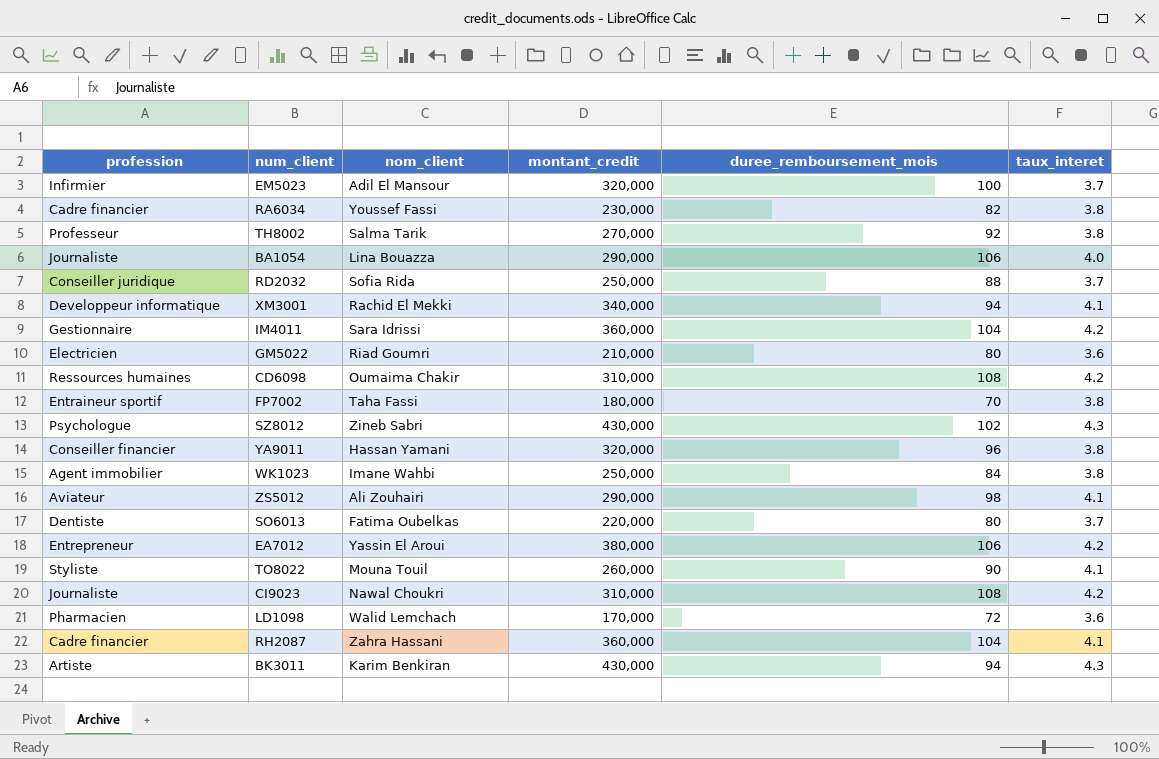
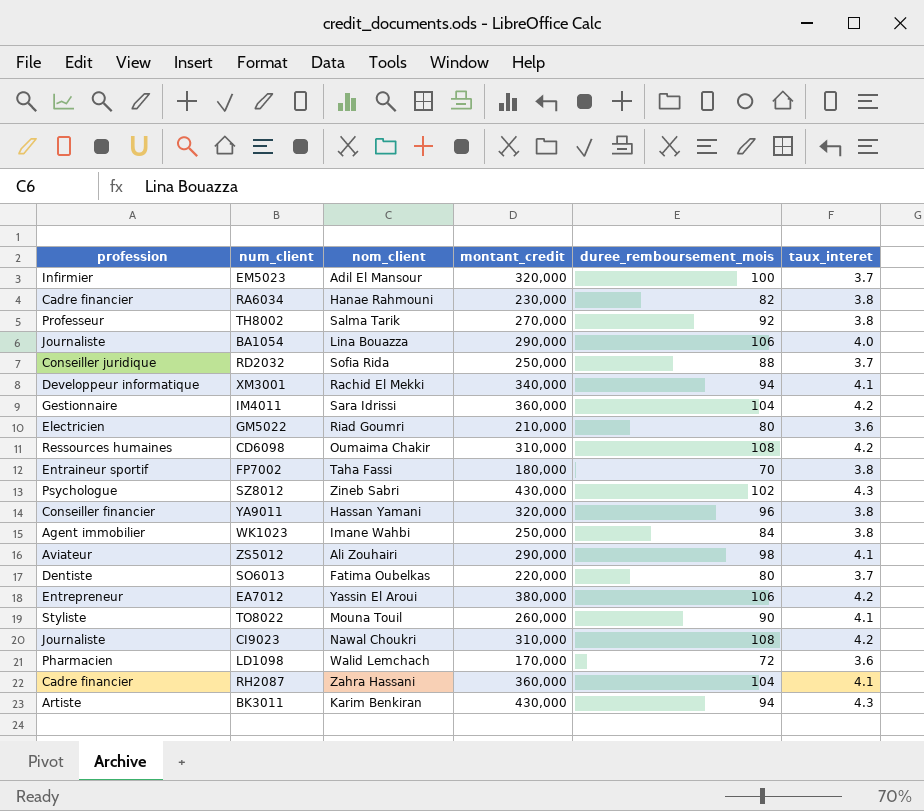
RA6034 | nom_client: Youssef Fassi -> Hanae Rahmouni

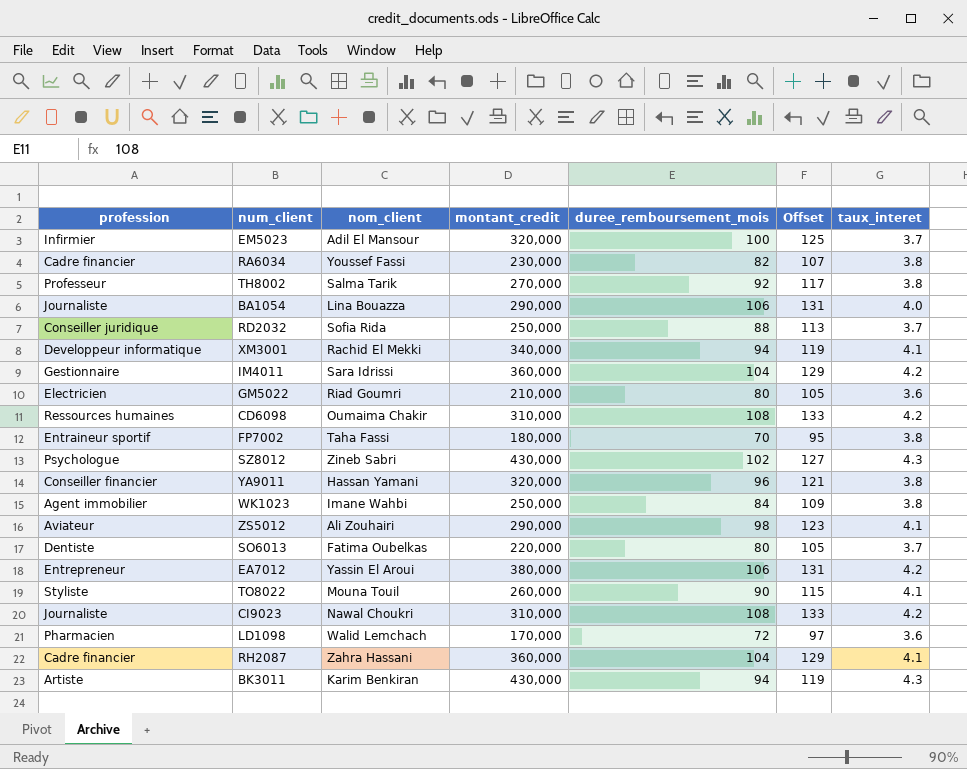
column Offset | formula: none -> [duree_remboursement_mois] + 25
RA6034 | nom_client: Hanae Rahmouni -> Youssef Fassi

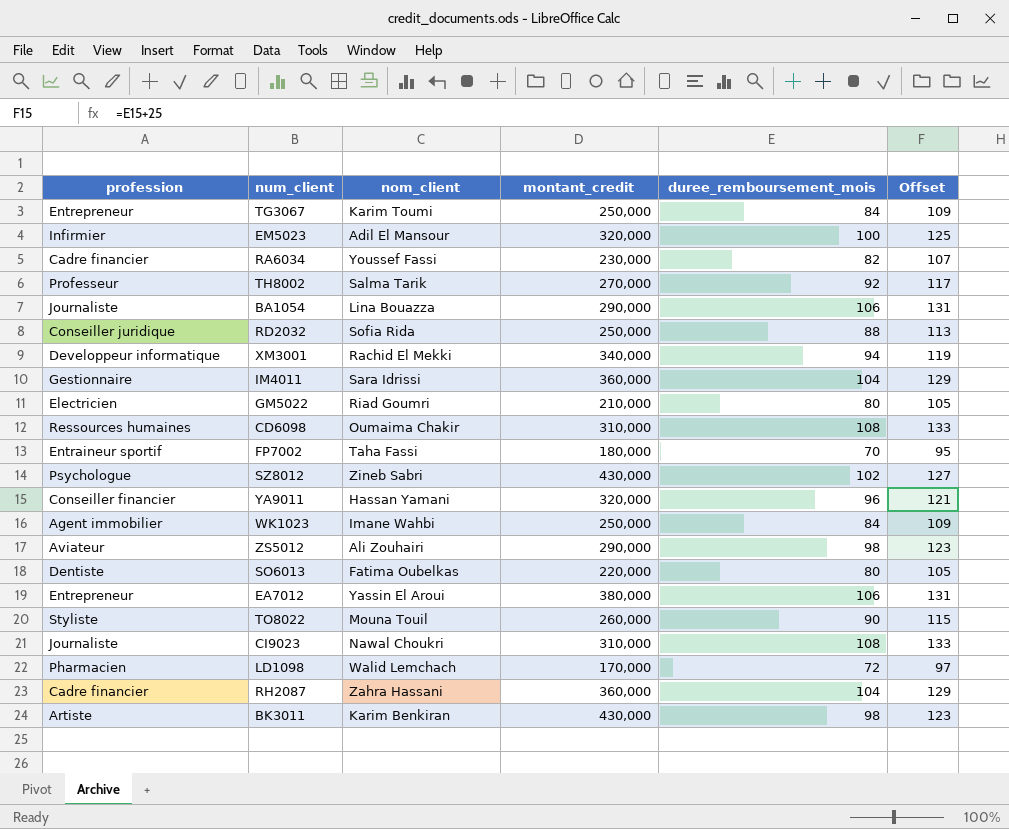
column taux_interet | position: 7 -> none
row TG3067: none -> Entrepreneur | Karim Toumi | 250,000 | 84 | 109
BK3011 | duree_remboursement_mois: 94 -> 98
BK3011 | Offset: 119 -> 123

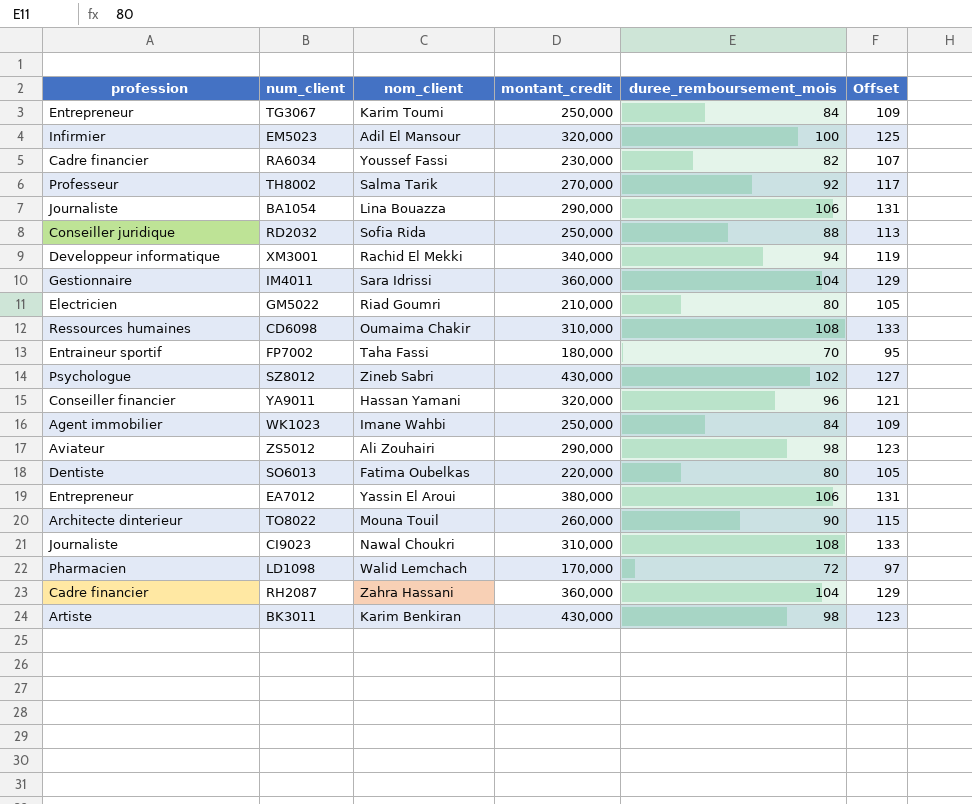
TO8022 | profession: Styliste -> Architecte dinterieur

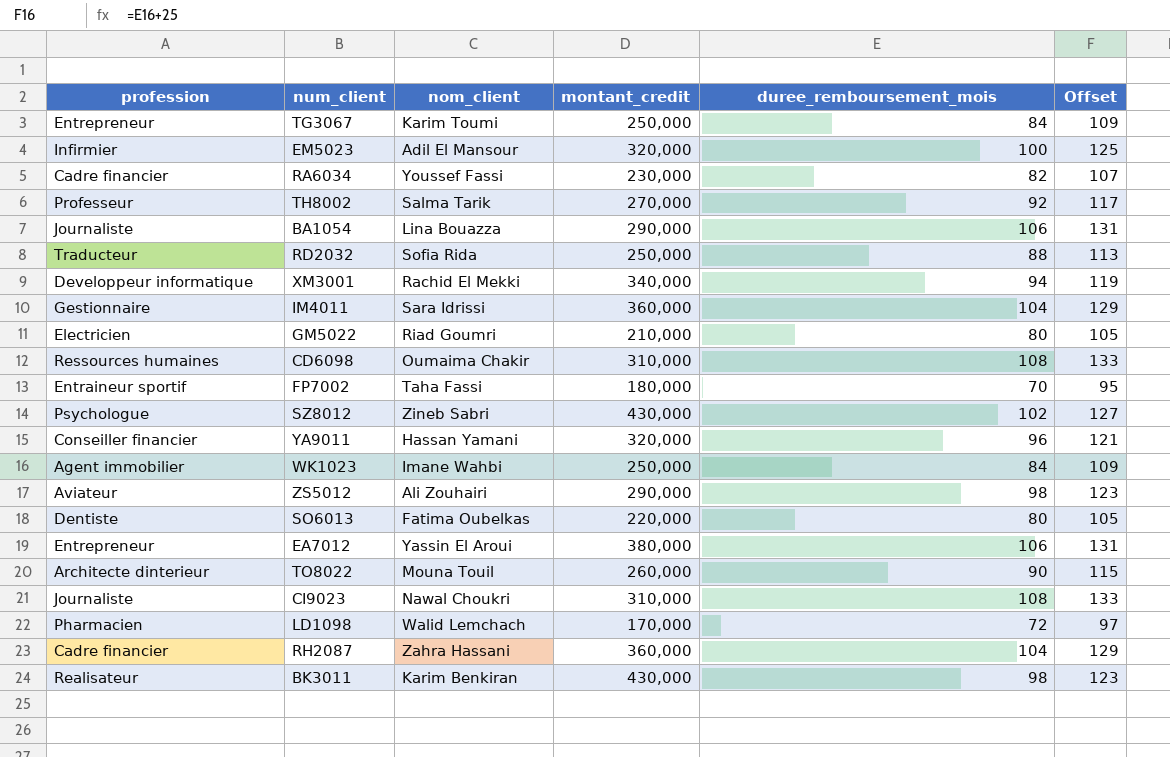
RD2032 | profession: Conseiller juridique -> Traducteur
BK3011 | profession: Artiste -> Realisateur

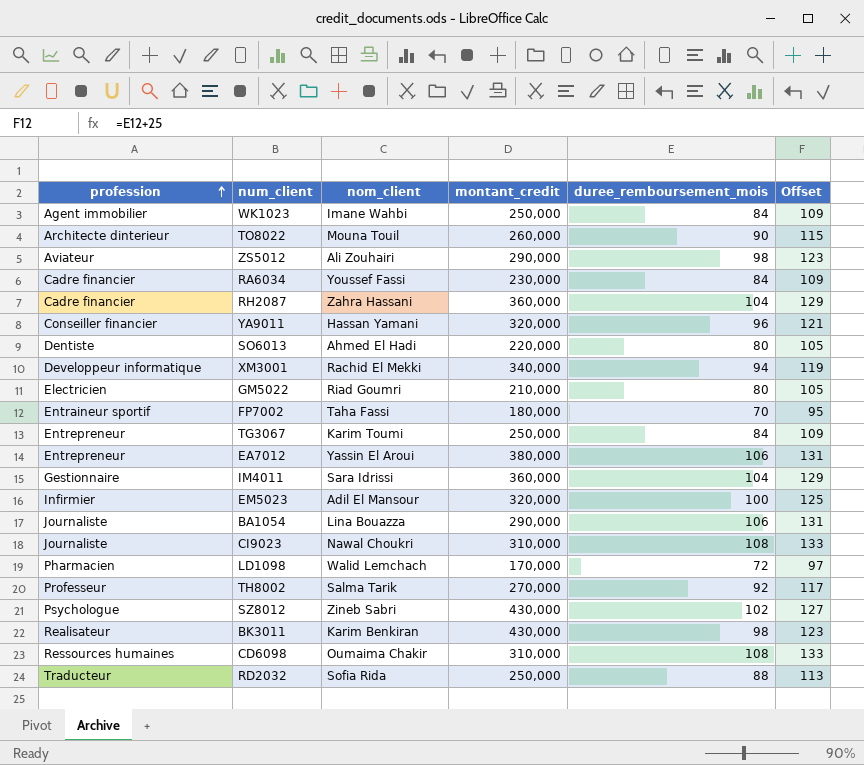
row order: none -> profession ascending
RA6034 | duree_remboursement_mois: 82 -> 84
RA6034 | Offset: 107 -> 109
SO6013 | nom_client: Fatima Oubelkas -> Ahmed El Hadi

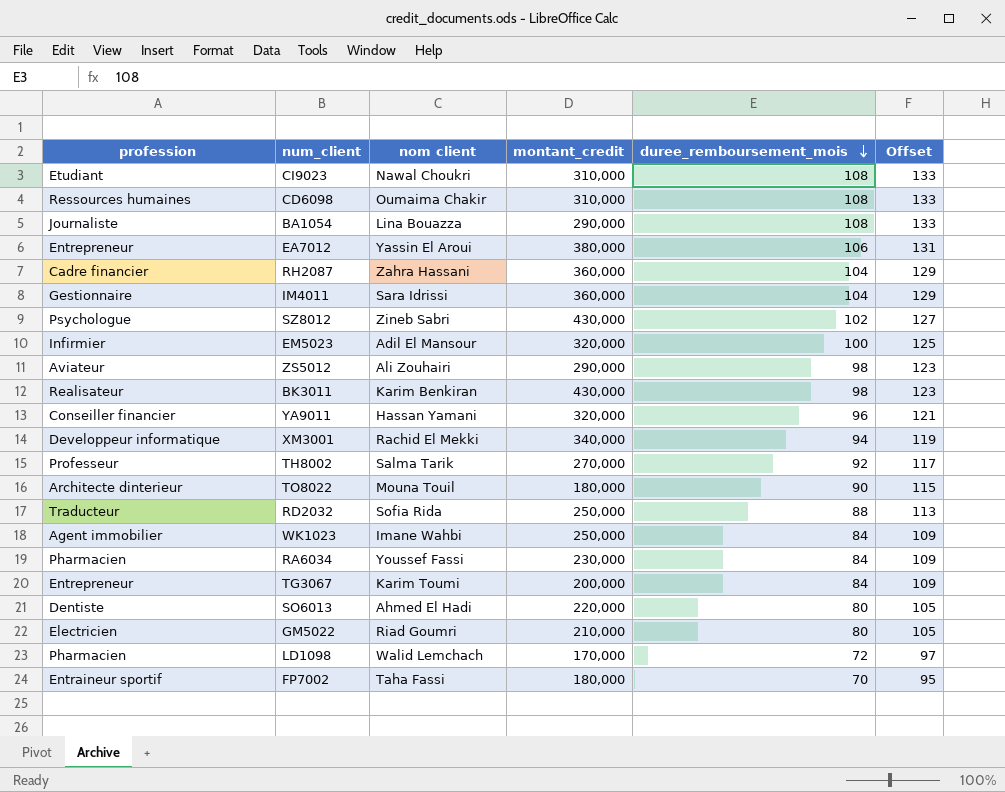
row order: profession ascending -> duree_remboursement_mois descending
column name: nom_client -> nom client
CI9023 | profession: Journaliste -> Etudiant
BA1054 | duree_remboursement_mois: 106 -> 108
BA1054 | Offset: 131 -> 133
TO8022 | montant_credit: 260,000 -> 180,000
RA6034 | profession: Cadre financier -> Pharmacien
TG3067 | montant_credit: 250,000 -> 200,000

